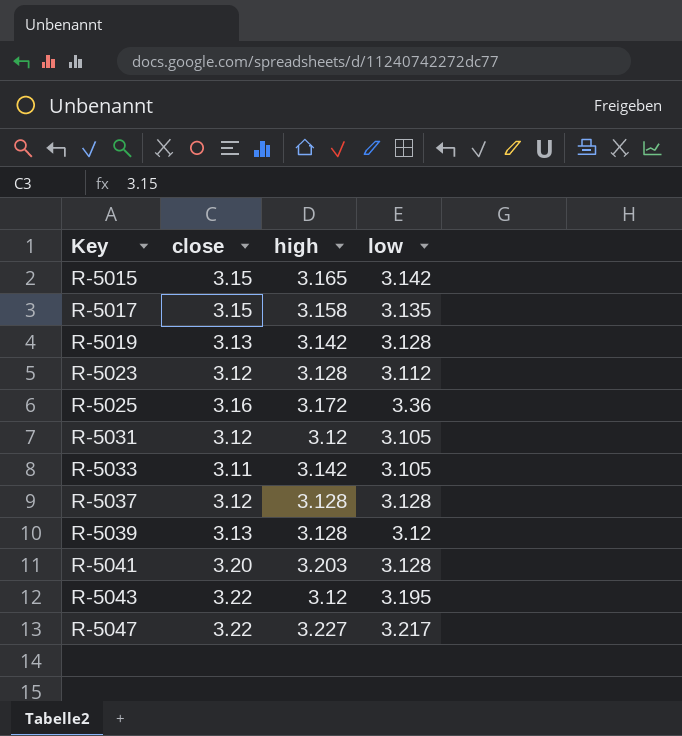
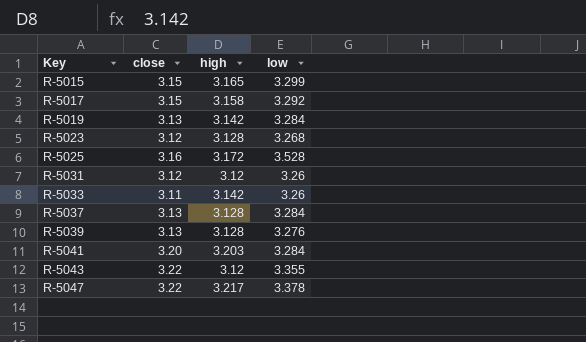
R-5015 | low: 3.142 -> 3.299
R-5017 | low: 3.135 -> 3.292
R-5019 | low: 3.128 -> 3.284
R-5023 | low: 3.112 -> 3.268
R-5025 | low: 3.36 -> 3.528
R-5031 | low: 3.105 -> 3.26
R-5033 | low: 3.105 -> 3.26
R-5037 | close: 3.12 -> 3.13
R-5037 | low: 3.128 -> 3.284
R-5039 | low: 3.12 -> 3.276
R-5041 | low: 3.128 -> 3.284
R-5043 | low: 3.195 -> 3.355
R-5047 | high: 3.227 -> 3.217
R-5047 | low: 3.217 -> 3.378

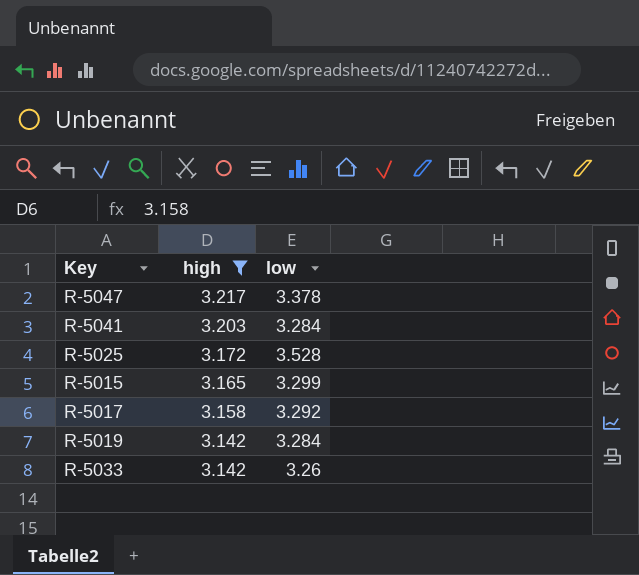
filter: none -> high >= 3.142
row order: Key ascending -> high descending
column close | position: 2 -> none

